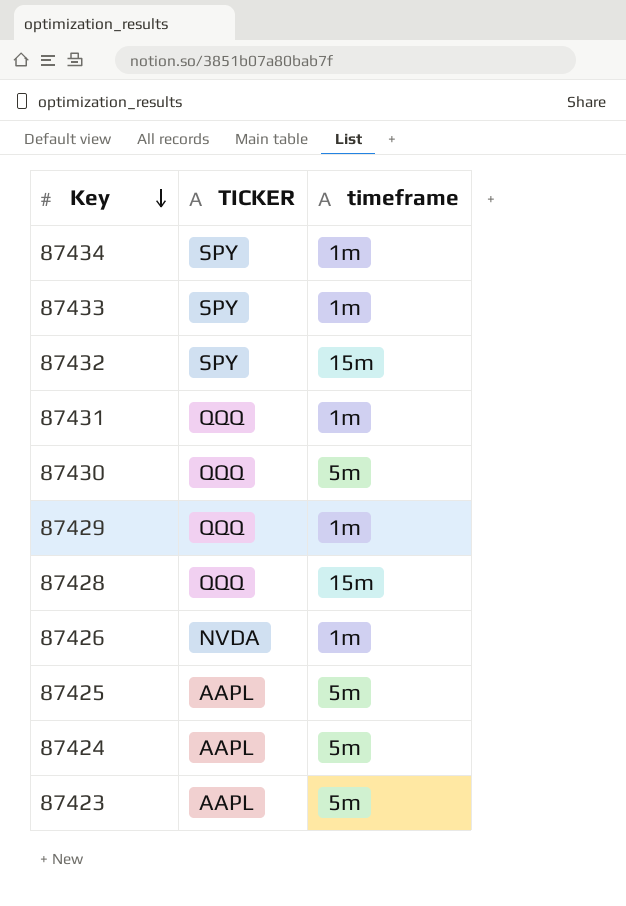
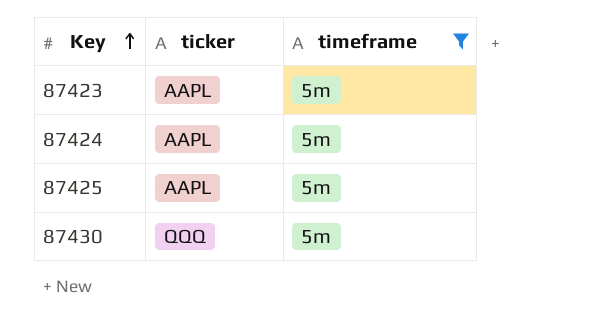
filter: none -> timeframe = 5m
row order: Key descending -> Key ascending
column name: TICKER -> ticker

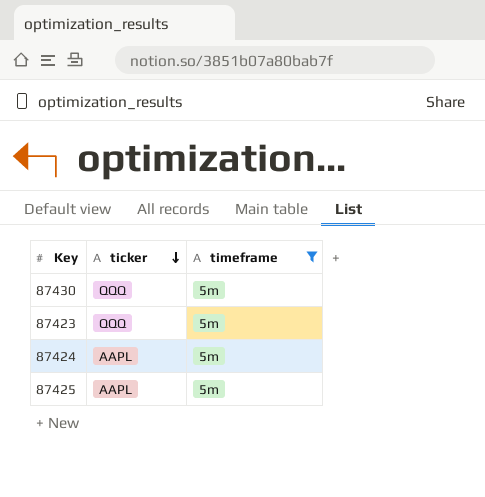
row order: Key ascending -> ticker descending
87423 | ticker: AAPL -> QQQ

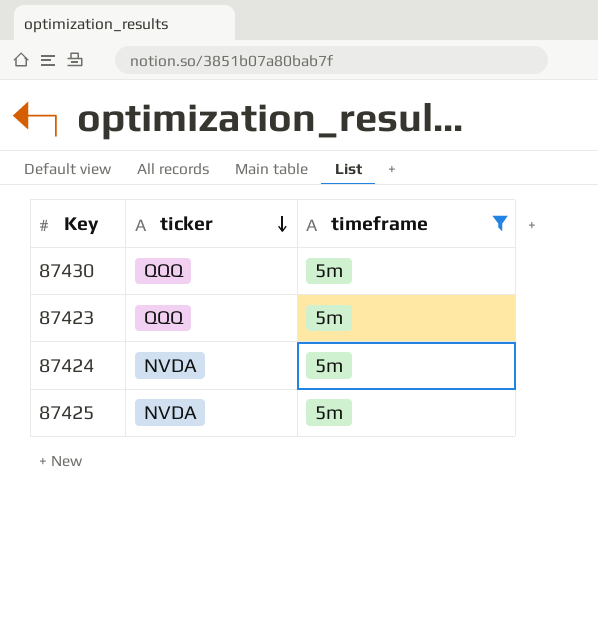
87424 | ticker: AAPL -> NVDA
87425 | ticker: AAPL -> NVDA

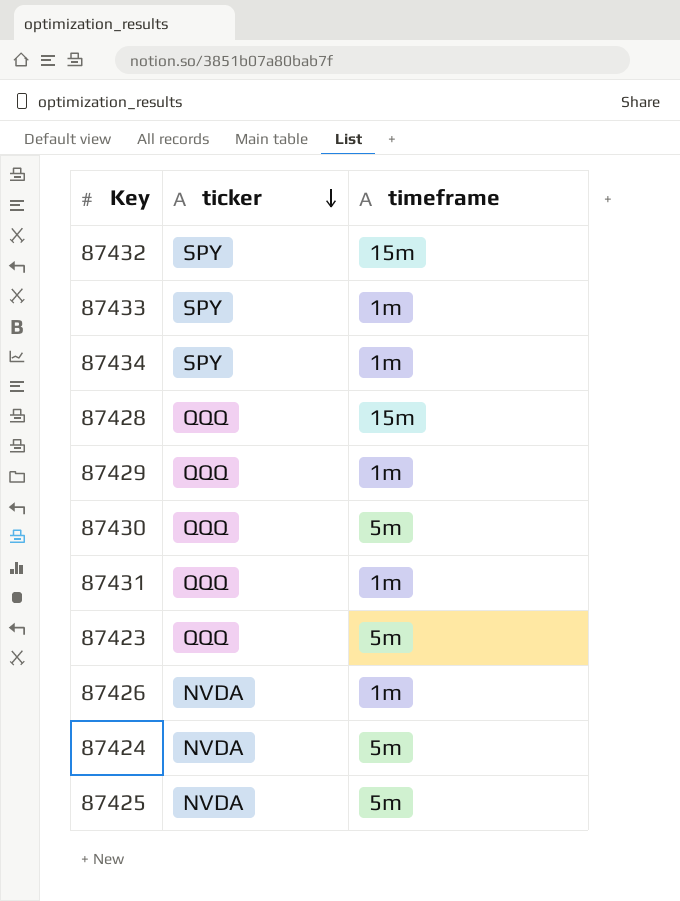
filter: timeframe = 5m -> none

